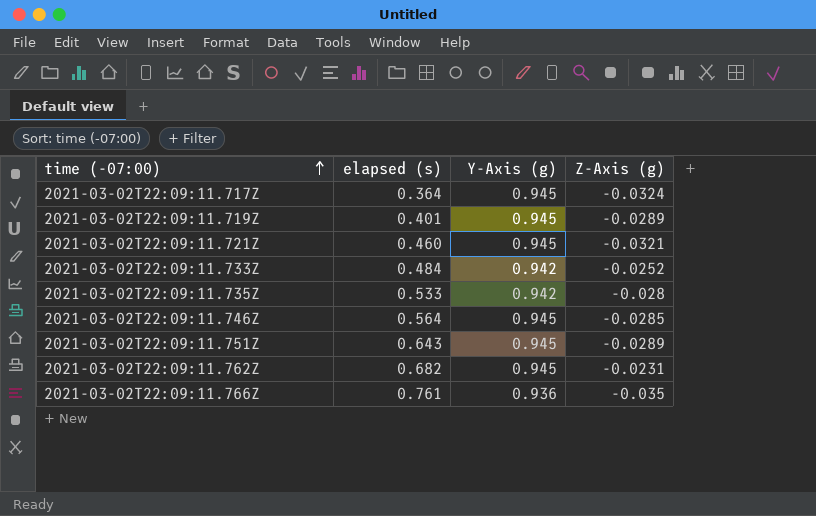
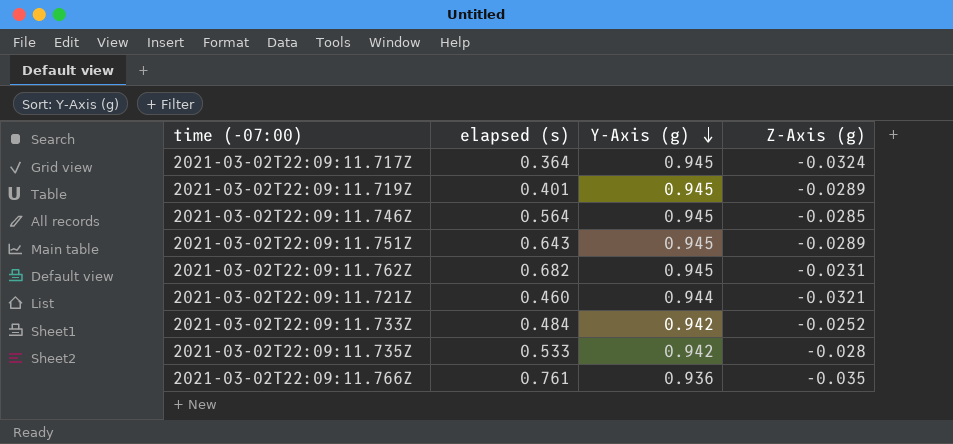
row order: time (-07:00) ascending -> Y-Axis (g) descending
2021-03-02T22:09:11.721Z | Y-Axis (g): 0.945 -> 0.944

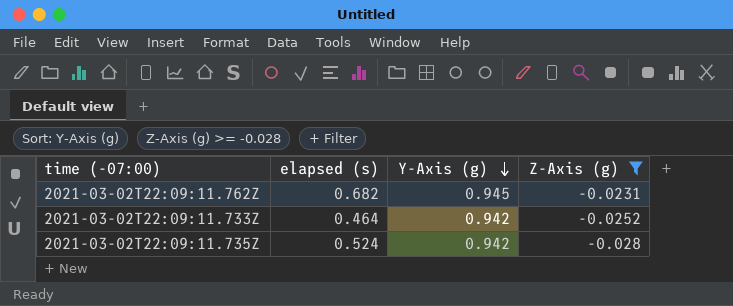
filter: none -> Z-Axis (g) >= -0.028
2021-03-02T22:09:11.733Z | elapsed (s): 0.484 -> 0.464
2021-03-02T22:09:11.735Z | elapsed (s): 0.533 -> 0.524

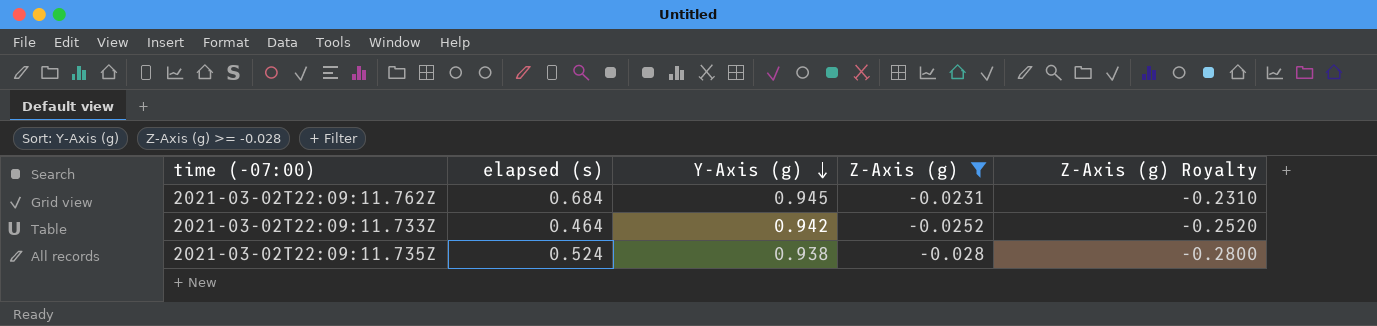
column Z-Axis (g) Royalty | formula: none -> [Z-Axis (g)] * 10
2021-03-02T22:09:11.762Z | elapsed (s): 0.682 -> 0.684
2021-03-02T22:09:11.735Z | Y-Axis (g): 0.942 -> 0.938

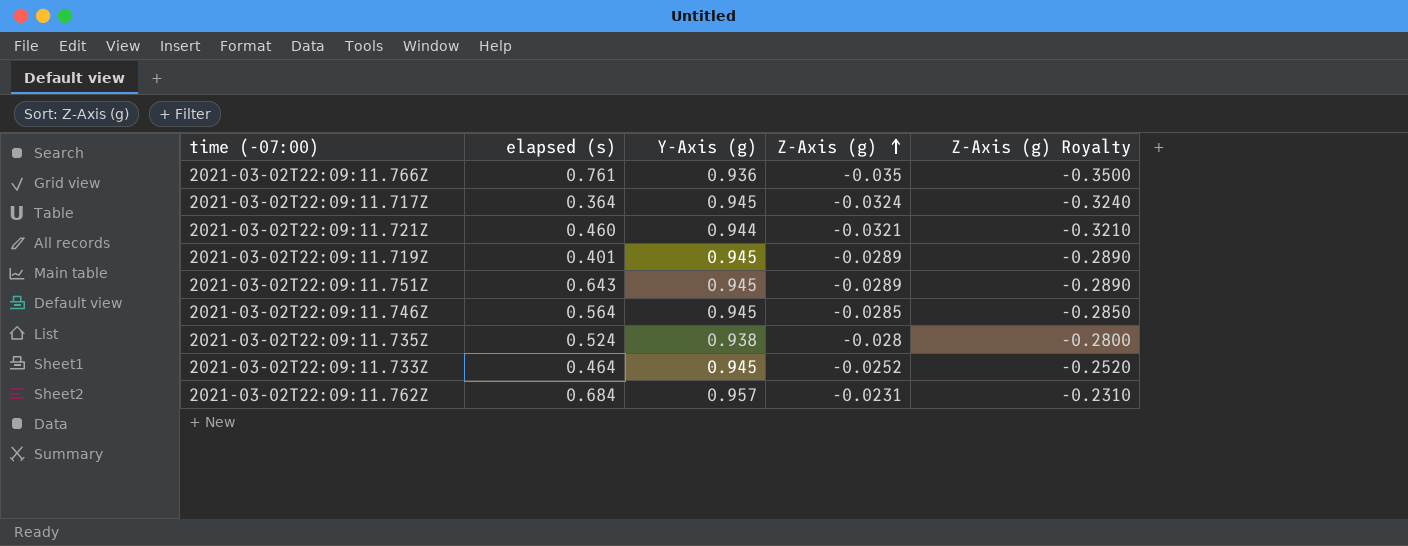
filter: Z-Axis (g) >= -0.028 -> none
row order: Y-Axis (g) descending -> Z-Axis (g) ascending
2021-03-02T22:09:11.733Z | Y-Axis (g): 0.942 -> 0.945
2021-03-02T22:09:11.762Z | Y-Axis (g): 0.945 -> 0.957

